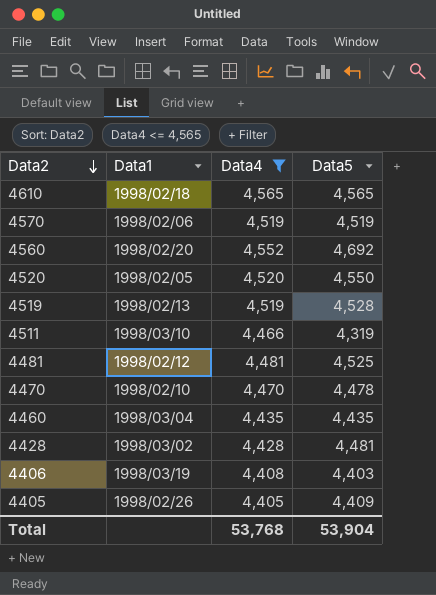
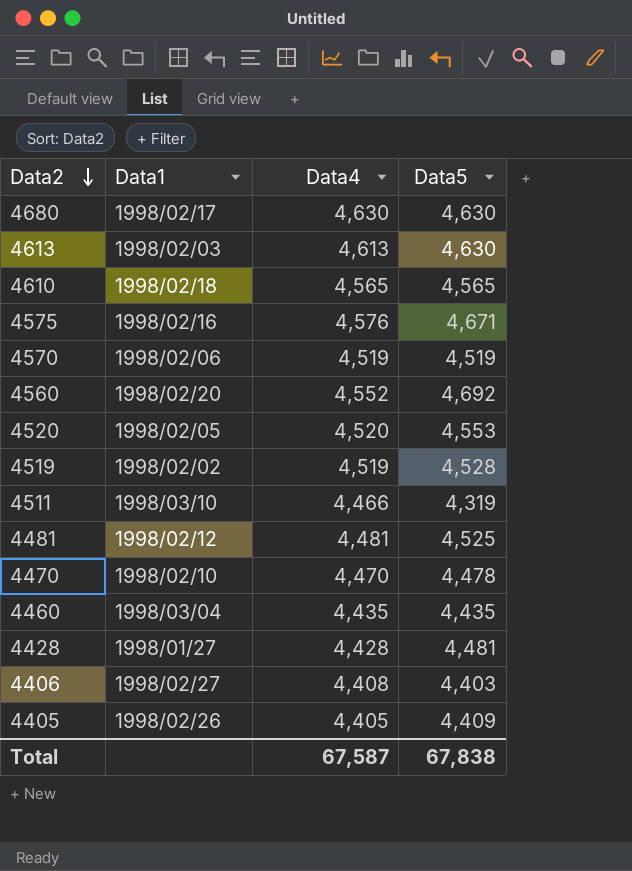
filter: Data4 <= 4,565 -> none
4520 | Data5: 4,550 -> 4,553
4519 | Data1: 1998/02/13 -> 1998/02/02
4428 | Data1: 1998/03/02 -> 1998/01/27
4406 | Data1: 1998/03/19 -> 1998/02/27
Total | Data4: 53,768 -> 67,587
Total | Data5: 53,904 -> 67,838

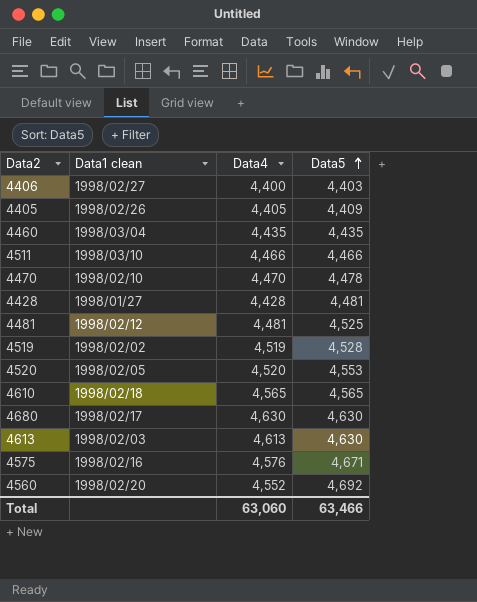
row order: Data2 descending -> Data5 ascending
column name: Data1 -> Data1 clean
row 4570: 1998/02/06 | 4,519 | 4,519 -> none
4406 | Data4: 4,408 -> 4,400
4511 | Data5: 4,319 -> 4,466
Total | Data4: 67,587 -> 63,060
Total | Data5: 67,838 -> 63,466

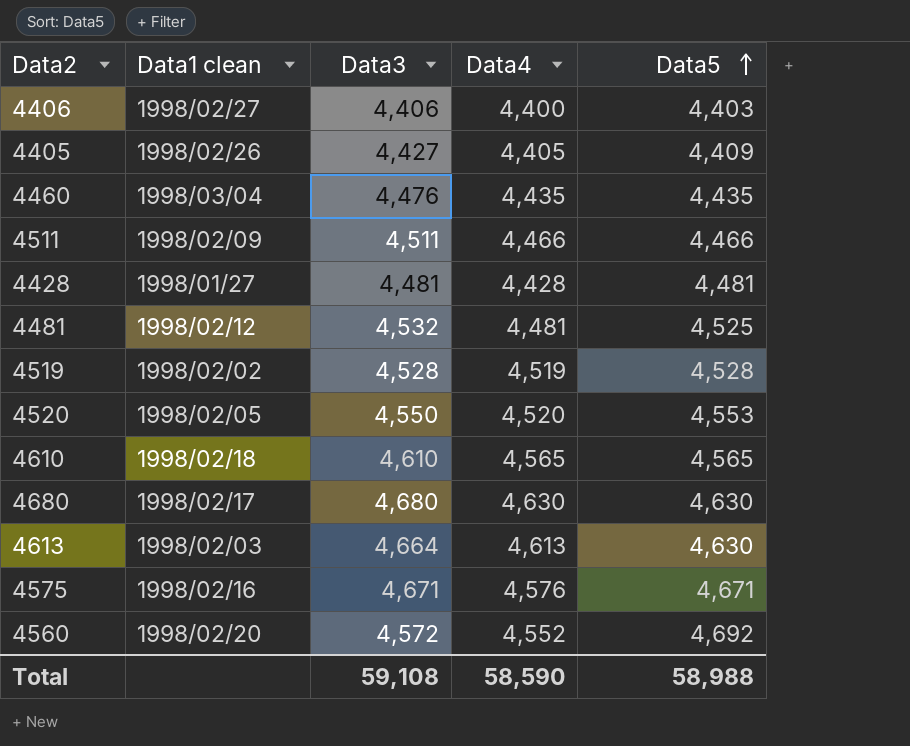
column Data3 | position: none -> 3
row 4470: 1998/02/10 | 4,470 | 4,478 -> none
4511 | Data1 clean: 1998/03/10 -> 1998/02/09
Total | Data4: 63,060 -> 58,590
Total | Data5: 63,466 -> 58,988

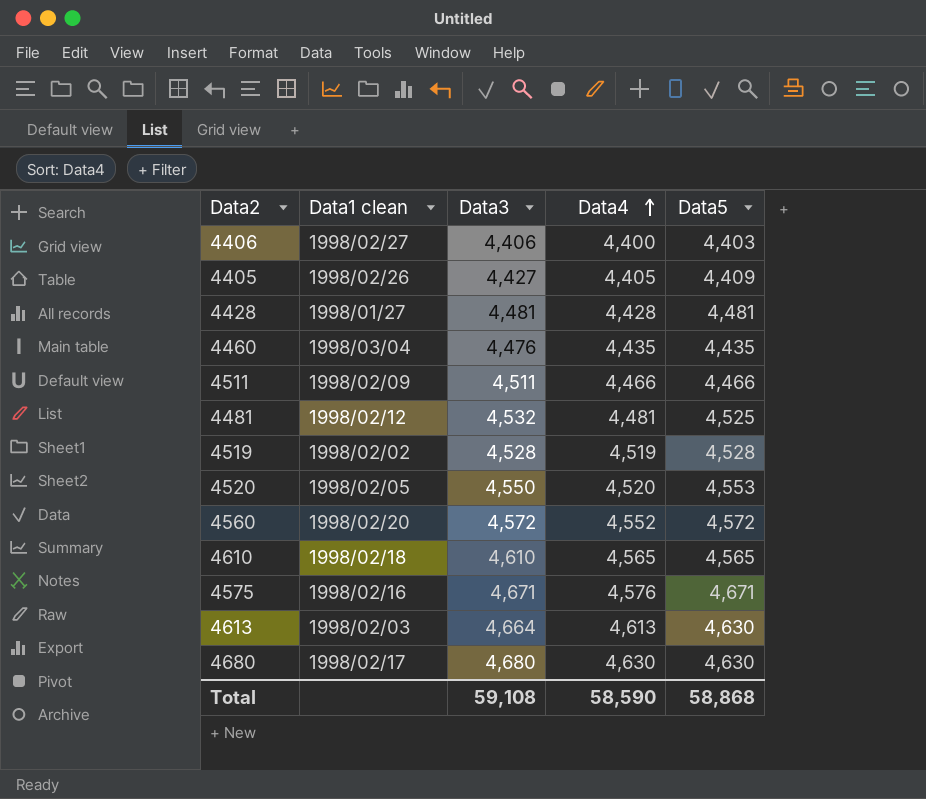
row order: Data5 ascending -> Data4 ascending
4560 | Data5: 4,692 -> 4,572
Total | Data5: 58,988 -> 58,868

